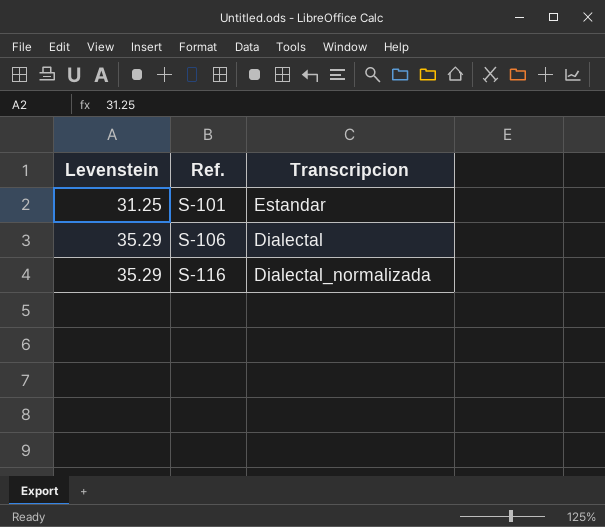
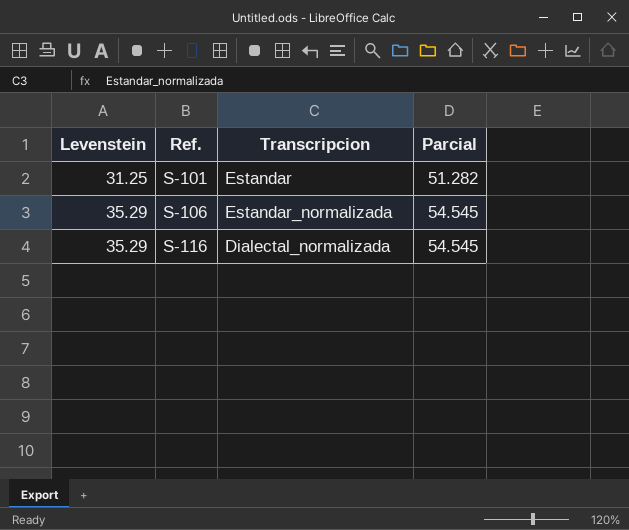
column Parcial | position: none -> 4
S-106 | Transcripcion: Dialectal -> Estandar_normalizada

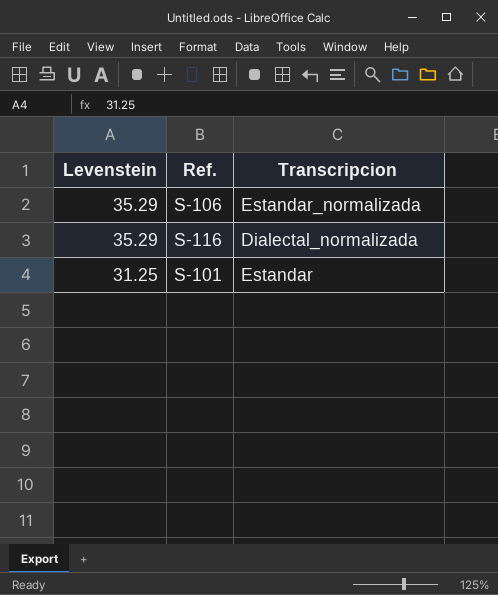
row order: Levenstein ascending -> Levenstein descending
column Parcial | position: 4 -> none

